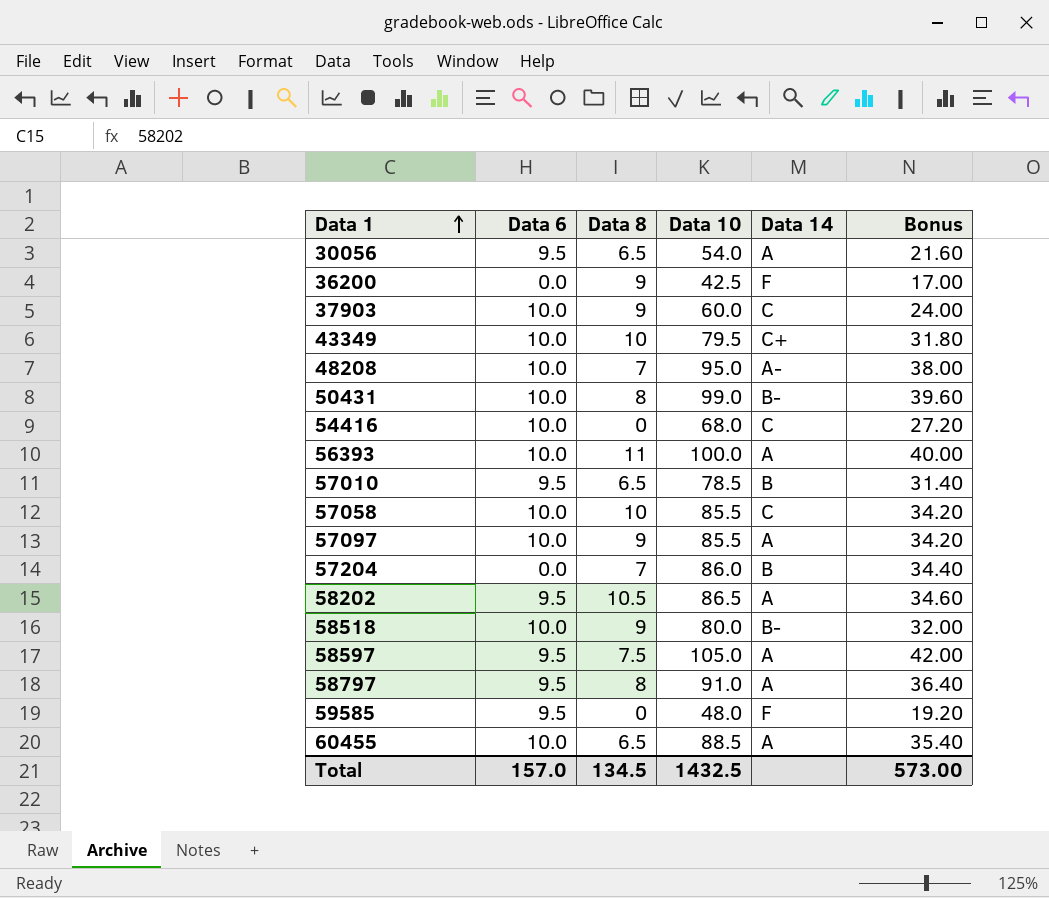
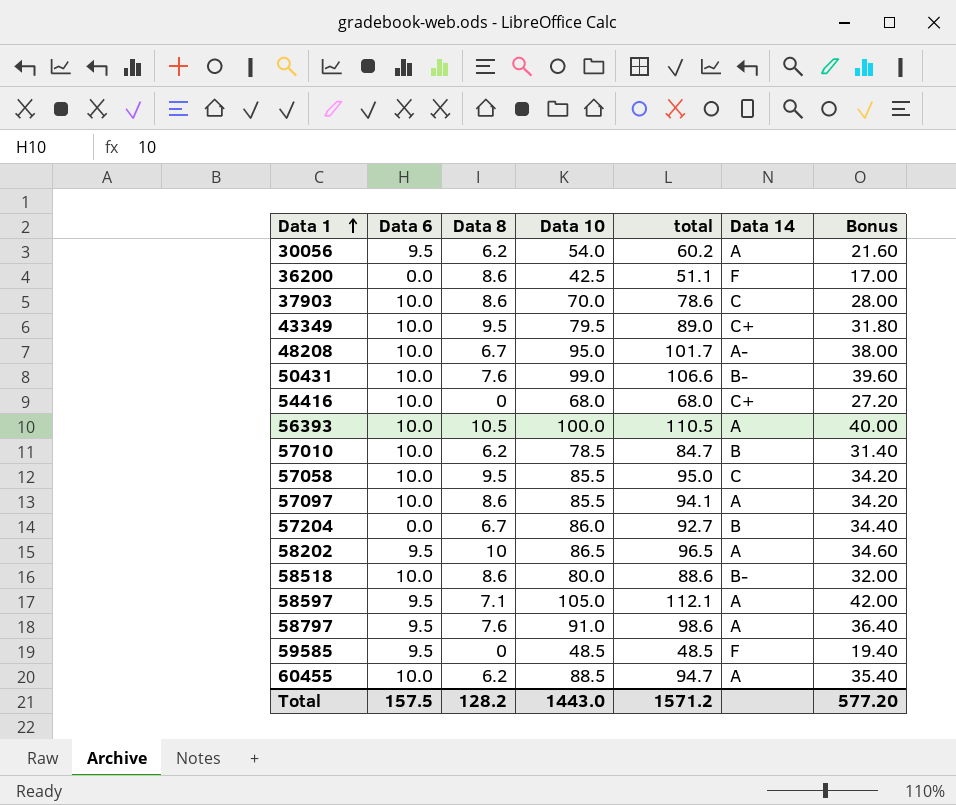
column total | formula: none -> [Data 8] + [Data 10]
30056 | Data 8: 6.5 -> 6.2
36200 | Data 8: 9 -> 8.6
37903 | Data 8: 9 -> 8.6
37903 | Data 10: 60.0 -> 70.0
37903 | Bonus: 24.00 -> 28.00
43349 | Data 8: 10 -> 9.5
48208 | Data 8: 7 -> 6.7
50431 | Data 8: 8 -> 7.6
54416 | Data 14: C -> C+
56393 | Data 8: 11 -> 10.5
57010 | Data 6: 9.5 -> 10.0
57010 | Data 8: 6.5 -> 6.2
57058 | Data 8: 10 -> 9.5
57097 | Data 8: 9 -> 8.6
57204 | Data 8: 7 -> 6.7
58202 | Data 8: 10.5 -> 10
58518 | Data 8: 9 -> 8.6
58597 | Data 8: 7.5 -> 7.1
58797 | Data 8: 8 -> 7.6
59585 | Data 10: 48.0 -> 48.5
59585 | Bonus: 19.20 -> 19.40
60455 | Data 8: 6.5 -> 6.2
Total | Data 6: 157.0 -> 157.5
Total | Data 8: 134.5 -> 128.2
Total | Data 10: 1432.5 -> 1443.0
Total | Bonus: 573.00 -> 577.20

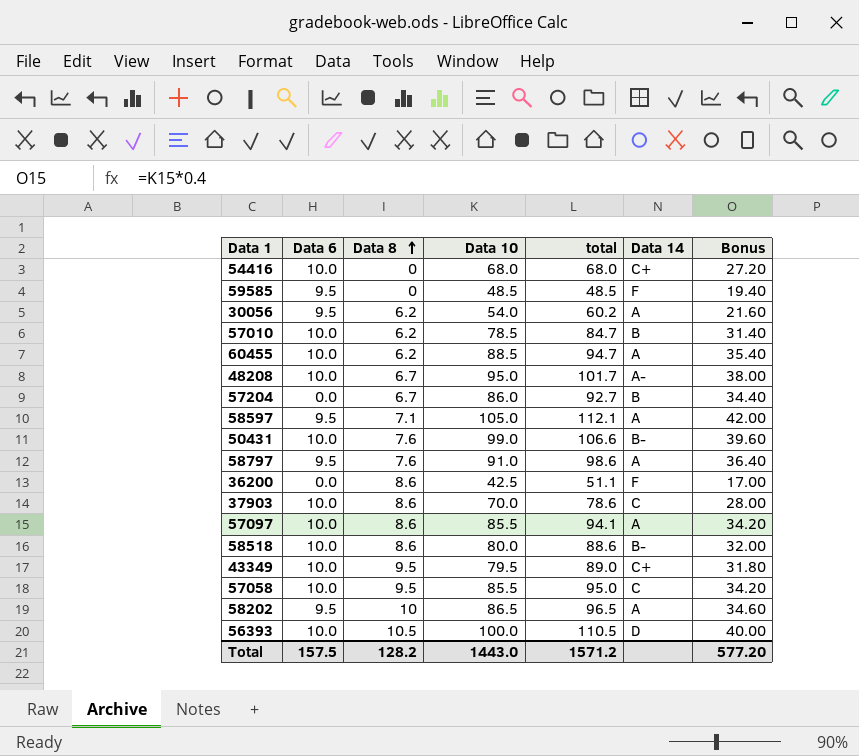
row order: Data 1 ascending -> Data 8 ascending
56393 | Data 14: A -> D

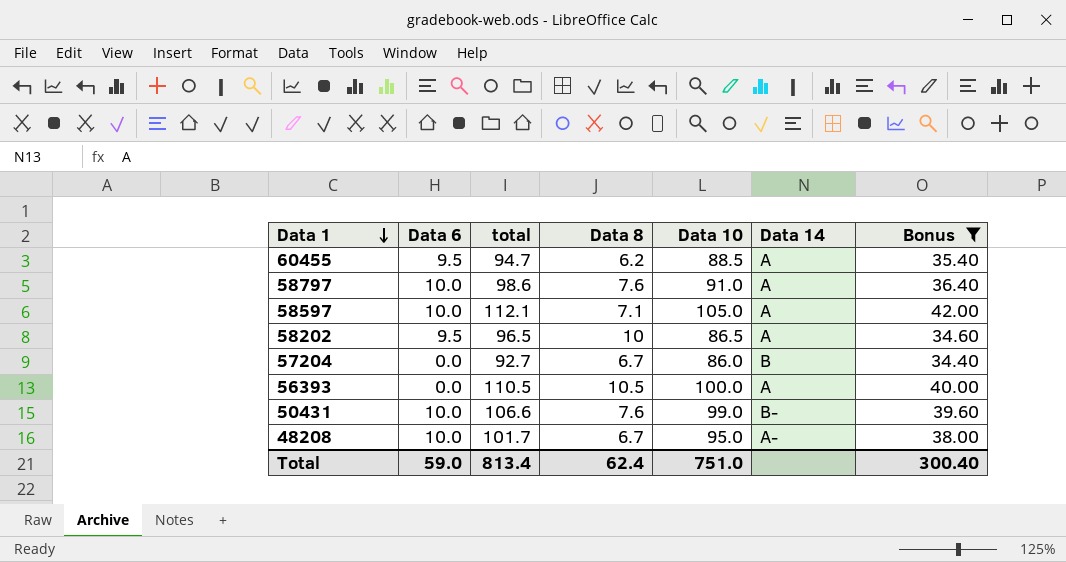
filter: none -> Bonus >= 34.40
row order: Data 8 ascending -> Data 1 descending
column total | position: 5 -> 3
60455 | Data 6: 10.0 -> 9.5
58797 | Data 6: 9.5 -> 10.0
58597 | Data 6: 9.5 -> 10.0
56393 | Data 6: 10.0 -> 0.0
56393 | Data 14: D -> A
Total | Data 6: 157.5 -> 59.0
Total | total: 1571.2 -> 813.4
Total | Data 8: 128.2 -> 62.4
Total | Data 10: 1443.0 -> 751.0
Total | Bonus: 577.20 -> 300.40

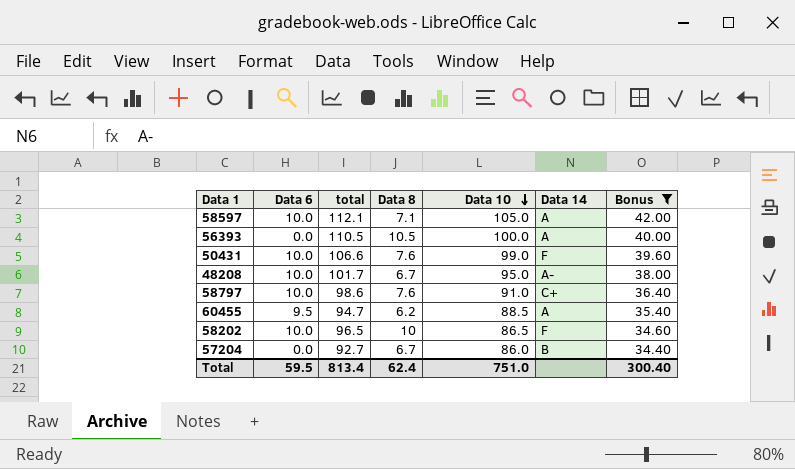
row order: Data 1 descending -> Data 10 descending
50431 | Data 14: B- -> F
58797 | Data 14: A -> C+
58202 | Data 6: 9.5 -> 10.0
58202 | Data 14: A -> F
Total | Data 6: 59.0 -> 59.5

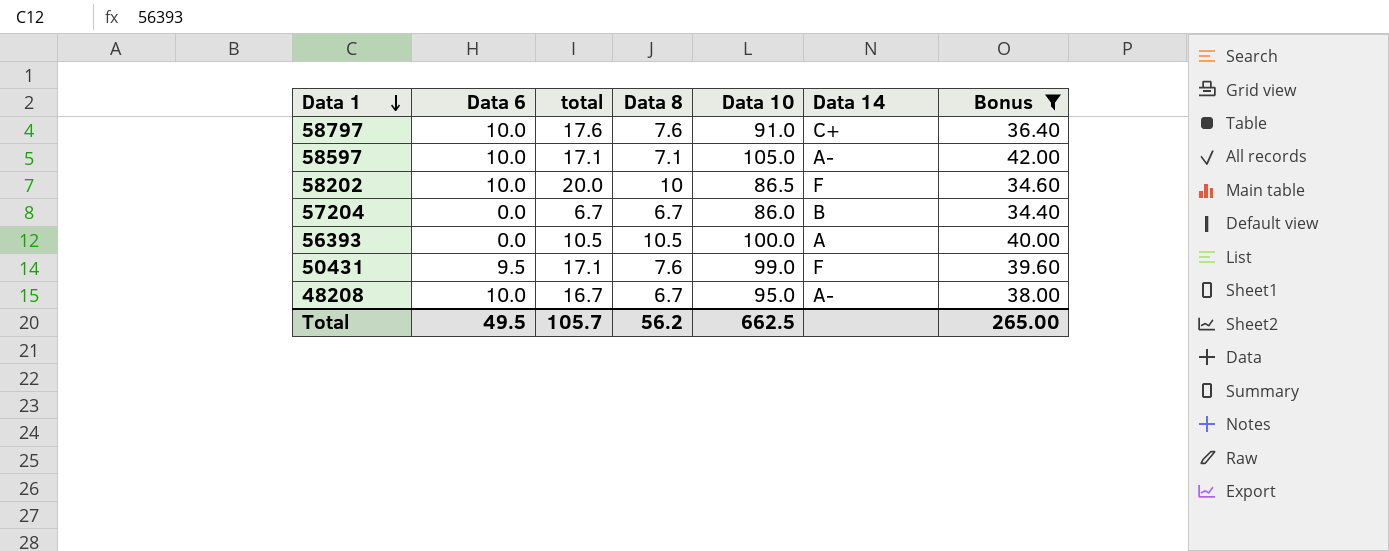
row order: Data 10 descending -> Data 1 descending
column total | formula: [Data 8] + [Data 10] -> [Data 6] + [Data 8]
row 60455: 9.5 | 94.7 | 6.2 | 88.5 | A | 35.40 -> none
58597 | Data 14: A -> A-
50431 | Data 6: 10.0 -> 9.5
Total | Data 6: 59.5 -> 49.5
Total | total: 813.4 -> 105.7
Total | Data 8: 62.4 -> 56.2
Total | Data 10: 751.0 -> 662.5
Total | Bonus: 300.40 -> 265.00

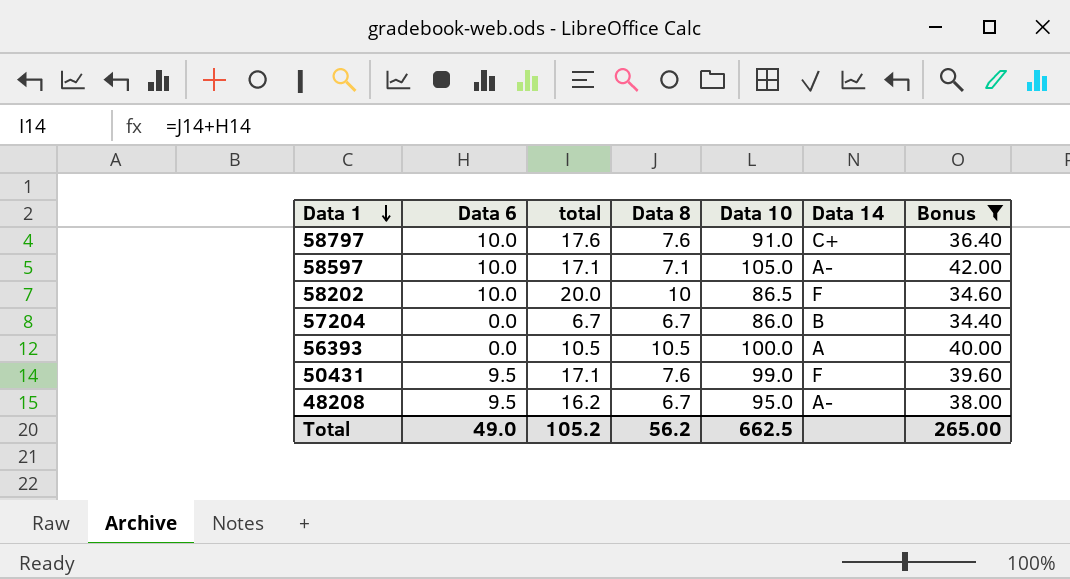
48208 | Data 6: 10.0 -> 9.5
48208 | total: 16.7 -> 16.2
Total | Data 6: 49.5 -> 49.0
Total | total: 105.7 -> 105.2

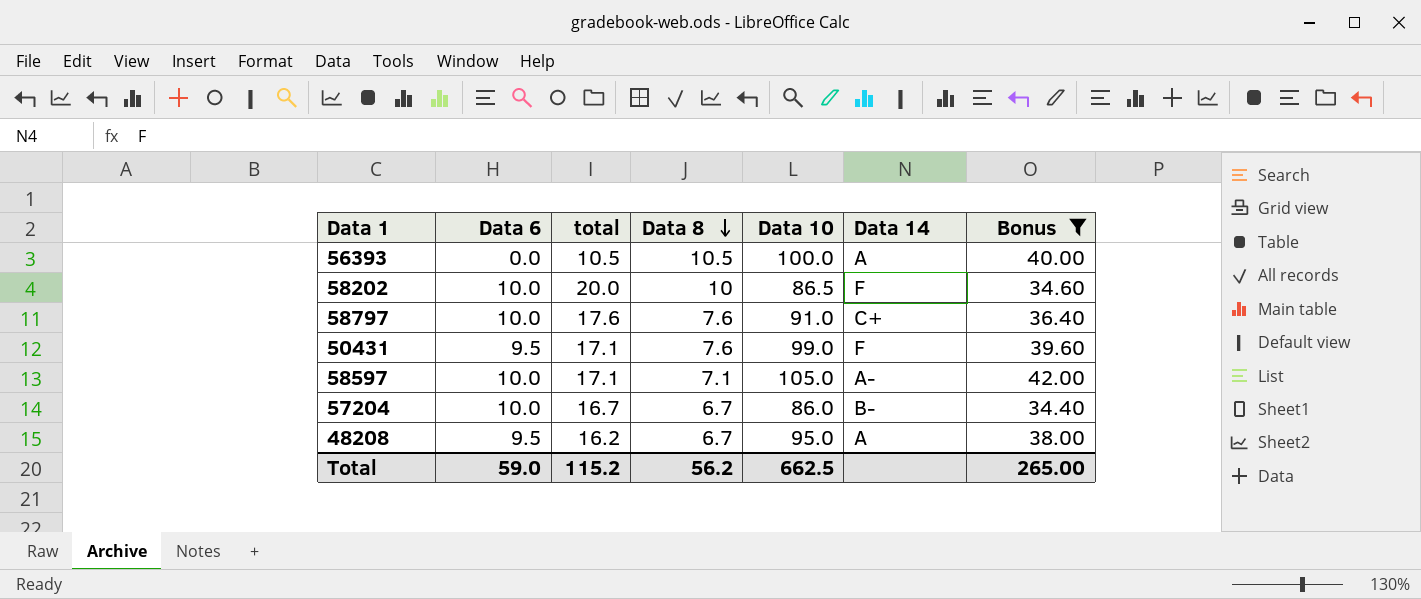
row order: Data 1 descending -> Data 8 descending
57204 | Data 6: 0.0 -> 10.0
57204 | total: 6.7 -> 16.7
57204 | Data 14: B -> B-
48208 | Data 14: A- -> A
Total | Data 6: 49.0 -> 59.0
Total | total: 105.2 -> 115.2

